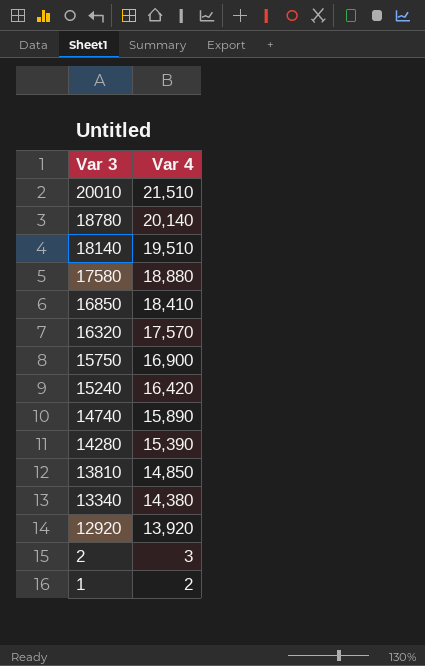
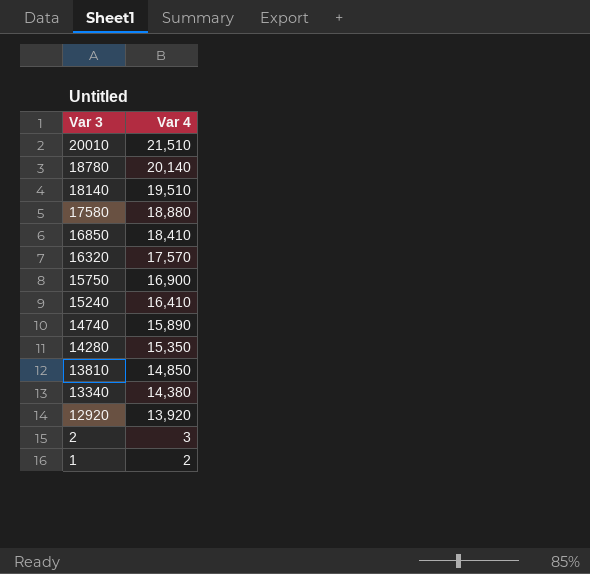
15240 | Var 4: 16,420 -> 16,410
14280 | Var 4: 15,390 -> 15,350

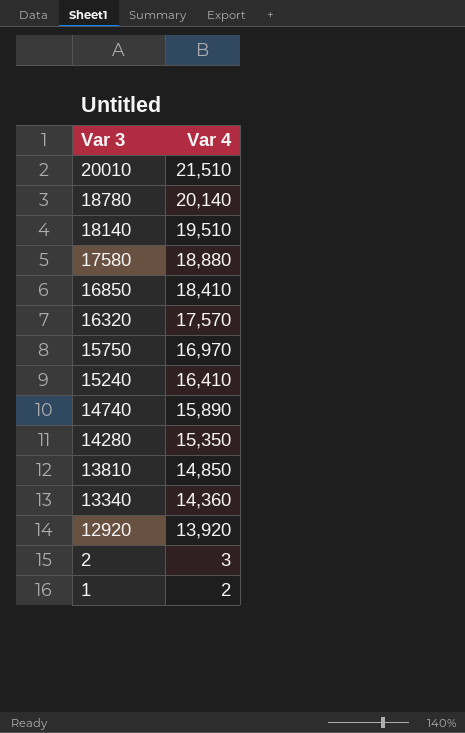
15750 | Var 4: 16,900 -> 16,970
13340 | Var 4: 14,380 -> 14,360

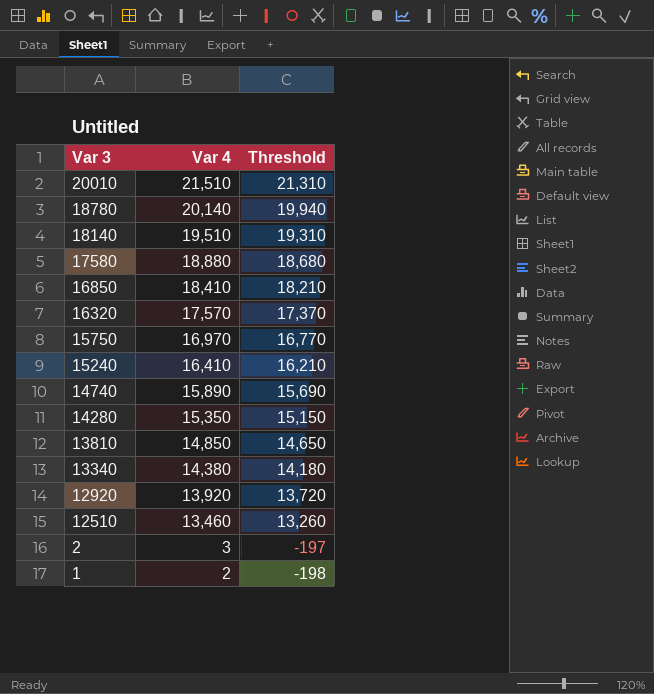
column Threshold | formula: none -> [Var 4] - 200
13340 | Var 4: 14,360 -> 14,380
row 12510: none -> 13,460 | 13,260

